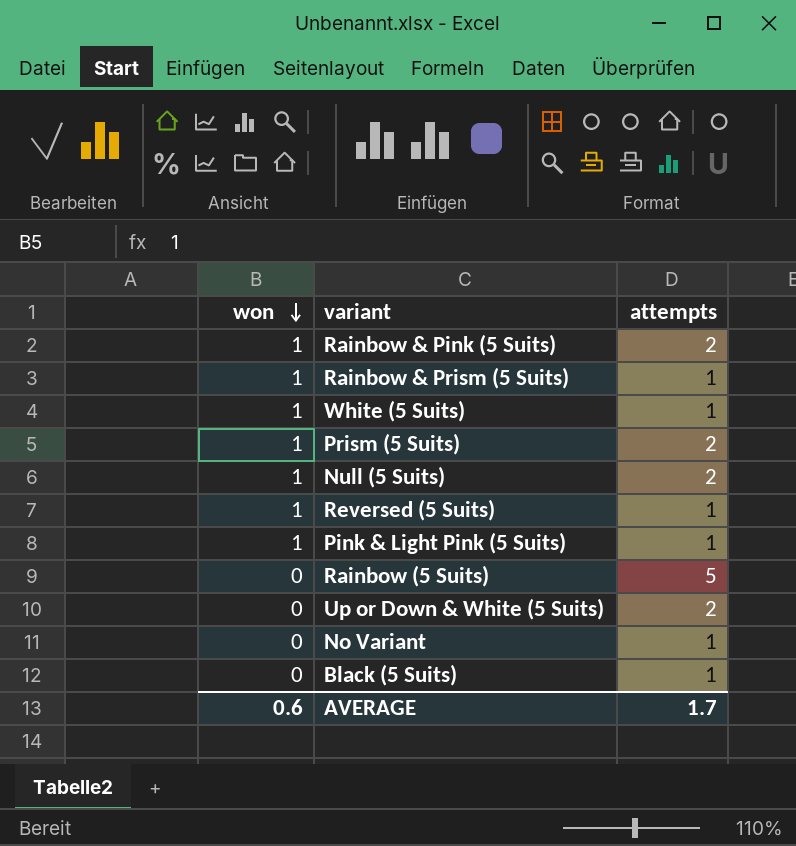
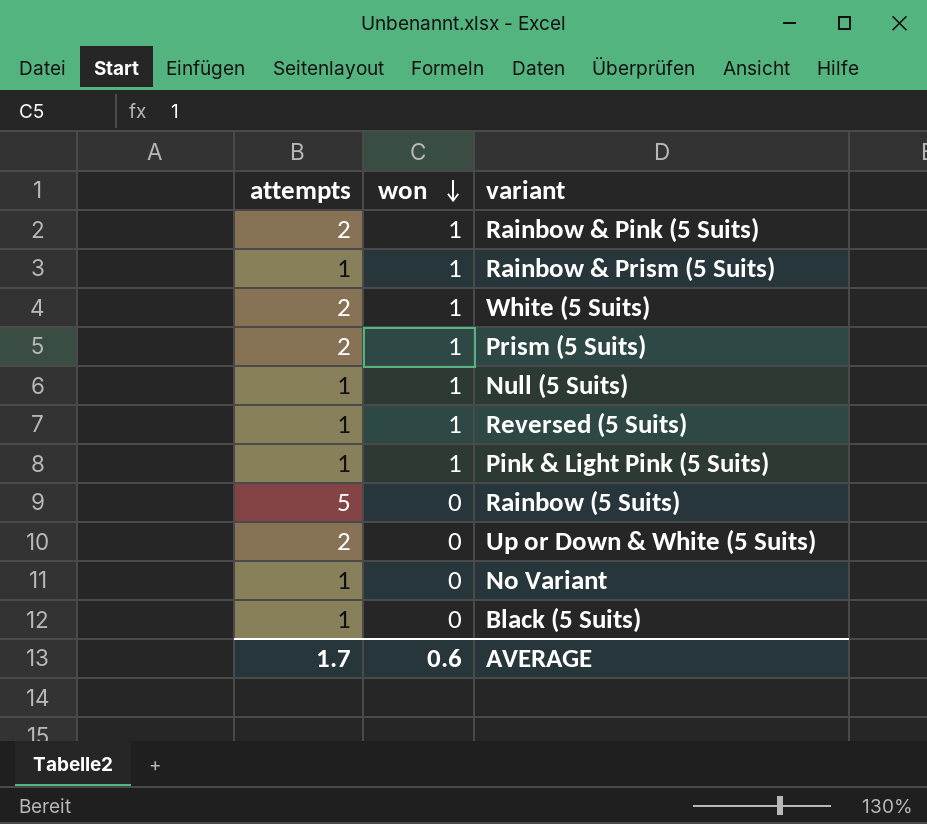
column attempts | position: 3 -> 1
White (5 Suits) | attempts: 1 -> 2
Null (5 Suits) | attempts: 2 -> 1

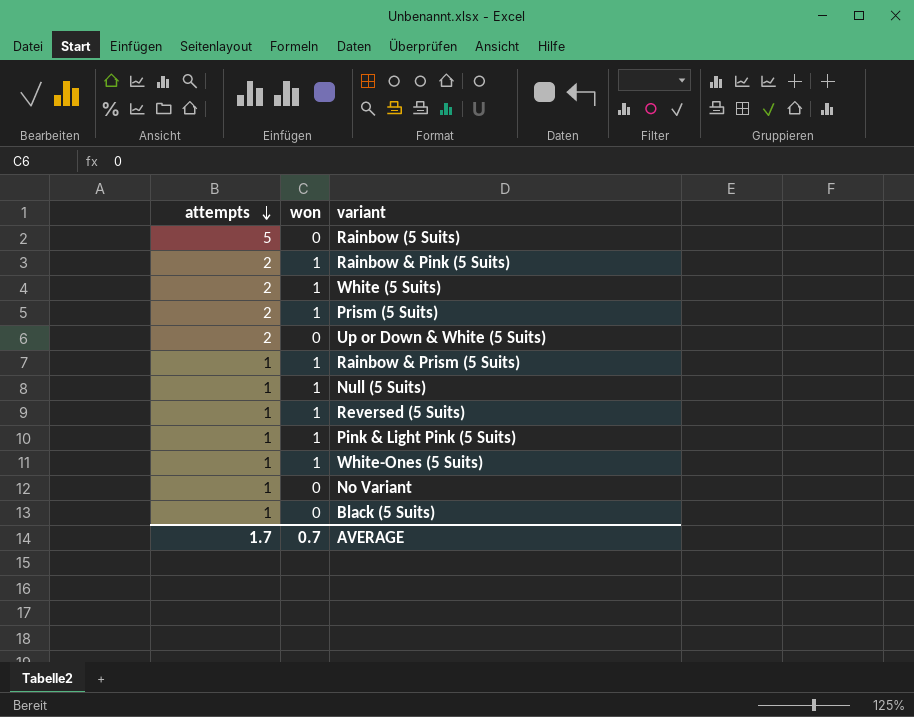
row order: won descending -> attempts descending
row White-Ones (5 Suits): none -> 1 | 1
AVERAGE | won: 0.6 -> 0.7

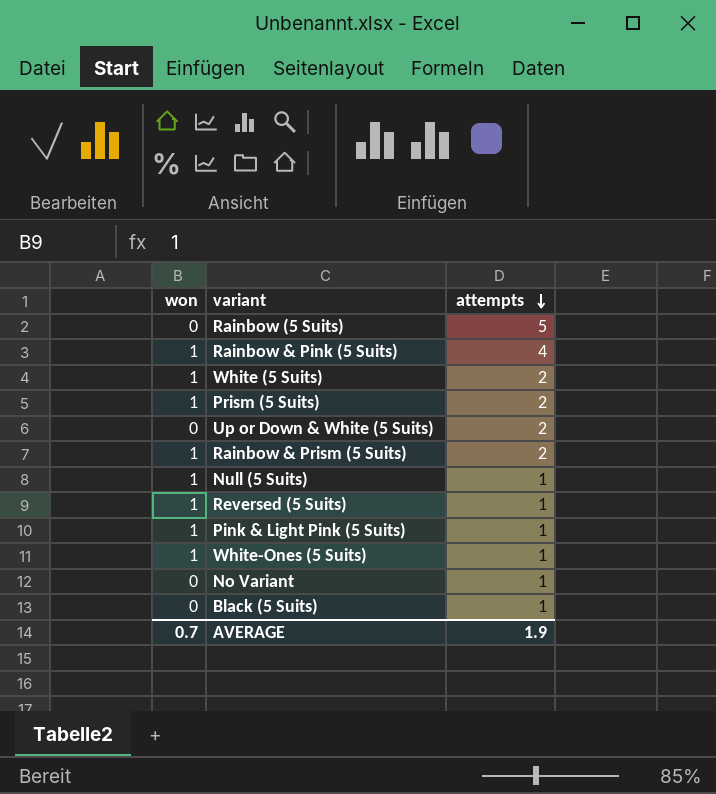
column attempts | position: 1 -> 3
Rainbow & Pink (5 Suits) | attempts: 2 -> 4
Rainbow & Prism (5 Suits) | attempts: 1 -> 2
AVERAGE | attempts: 1.7 -> 1.9

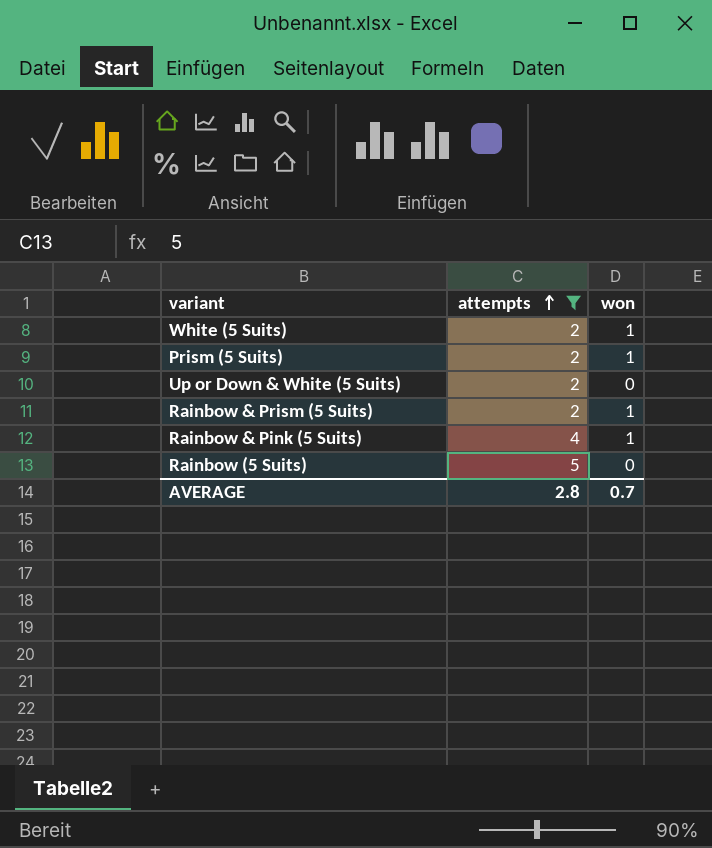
filter: none -> attempts != 1
row order: attempts descending -> attempts ascending
column won | position: 1 -> 3
AVERAGE | attempts: 1.9 -> 2.8

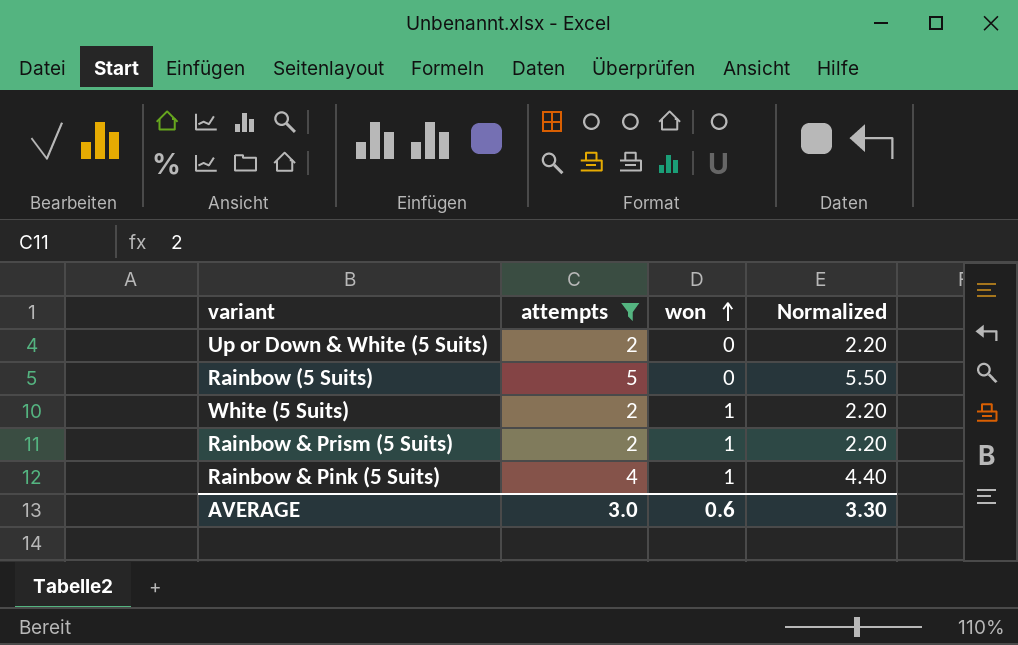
row order: attempts ascending -> won ascending
column Normalized | formula: none -> [attempts] * 1.1
row Prism (5 Suits): 2 | 1 -> none
AVERAGE | attempts: 2.8 -> 3.0
AVERAGE | won: 0.7 -> 0.6

